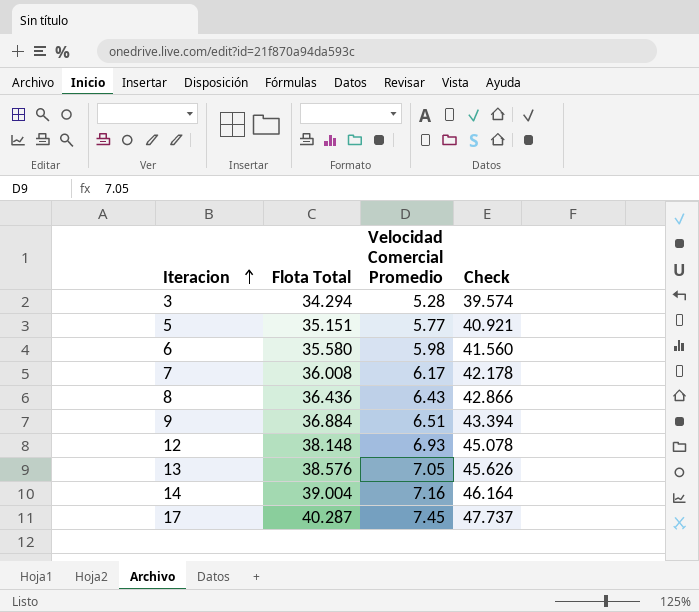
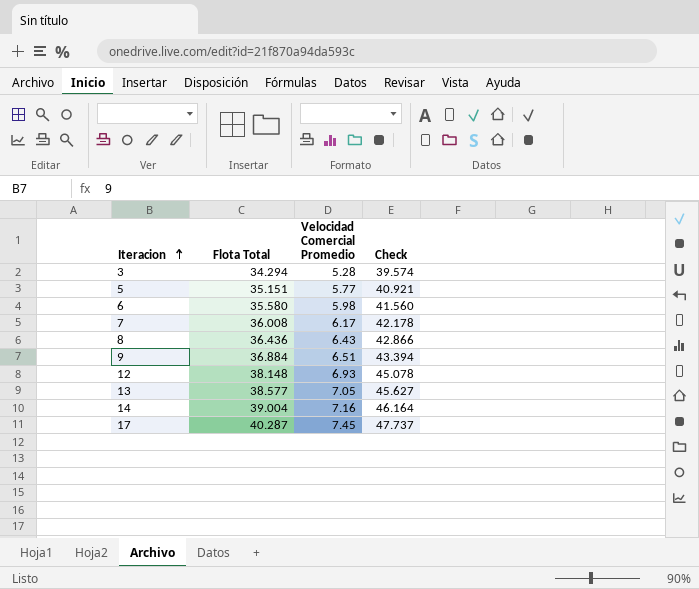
13 | Flota Total: 38.576 -> 38.577
13 | Check: 45.626 -> 45.627

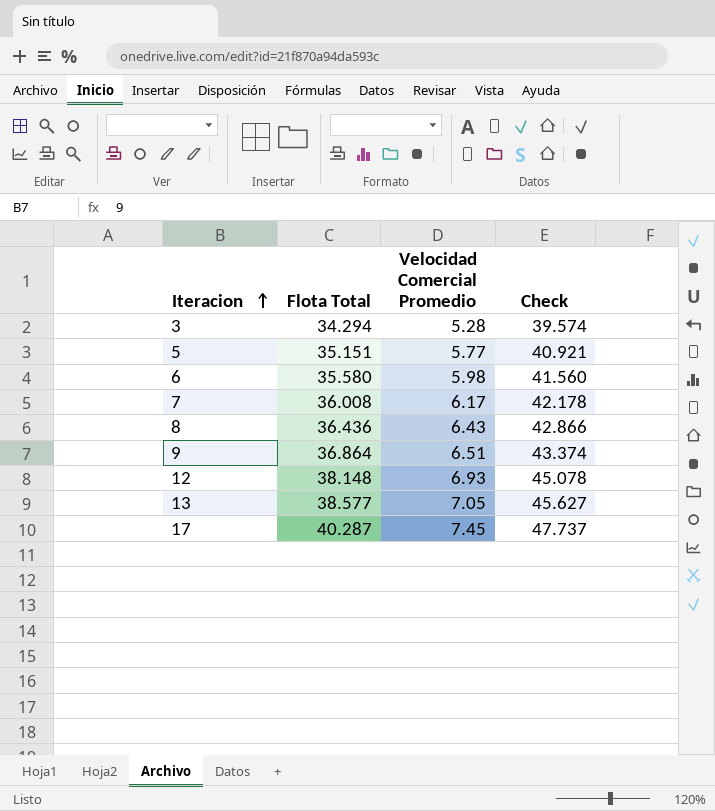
row 14: 39.004 | 7.16 | 46.164 -> none
9 | Flota Total: 36.884 -> 36.864
9 | Check: 43.394 -> 43.374

